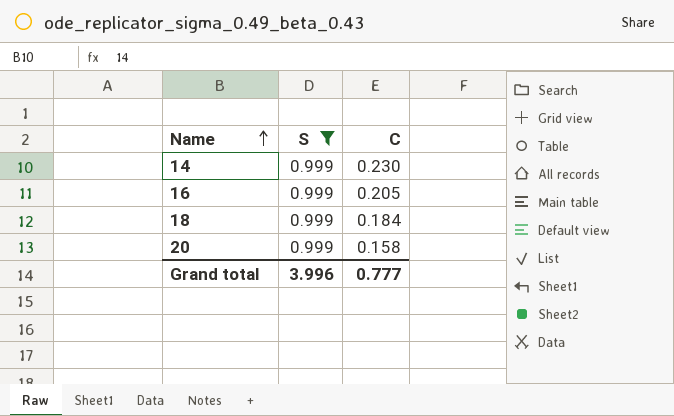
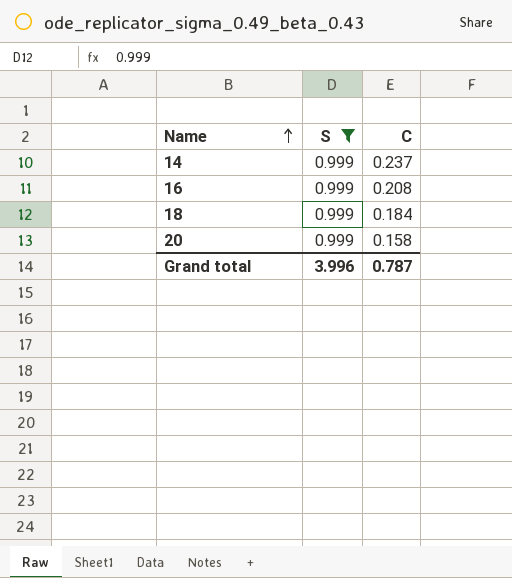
14 | C: 0.230 -> 0.237
16 | C: 0.205 -> 0.208
Grand total | C: 0.777 -> 0.787

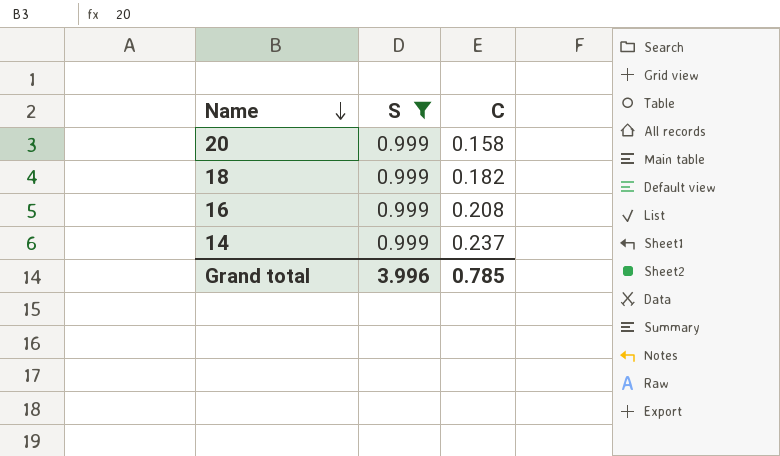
row order: Name ascending -> Name descending
18 | C: 0.184 -> 0.182
Grand total | C: 0.787 -> 0.785

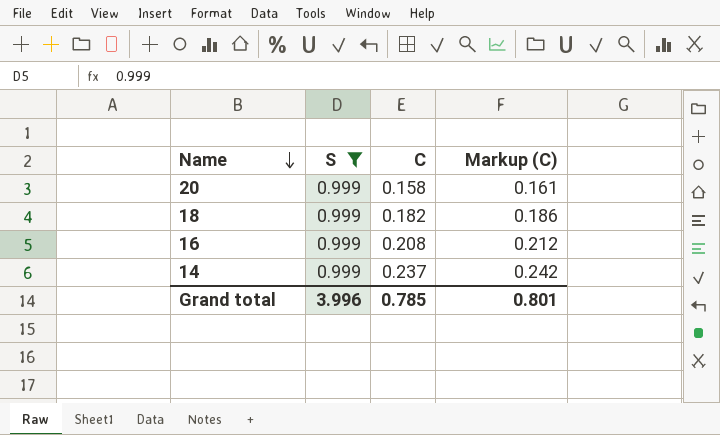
column Markup (C) | formula: none -> [C] * 1.02

